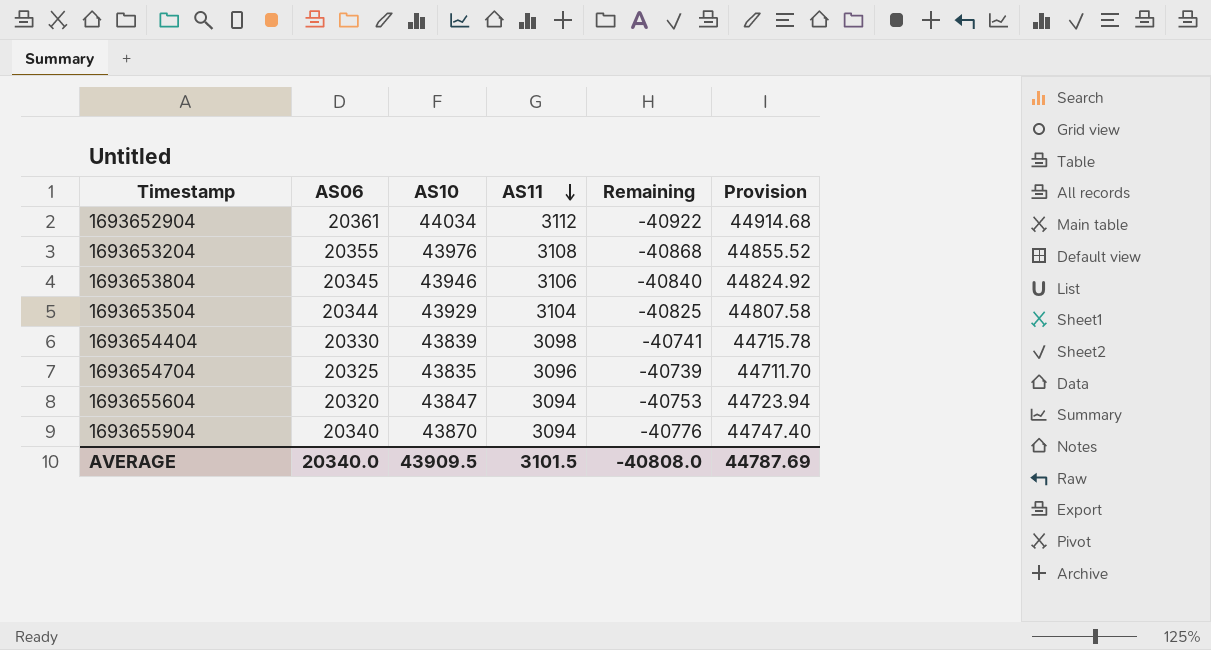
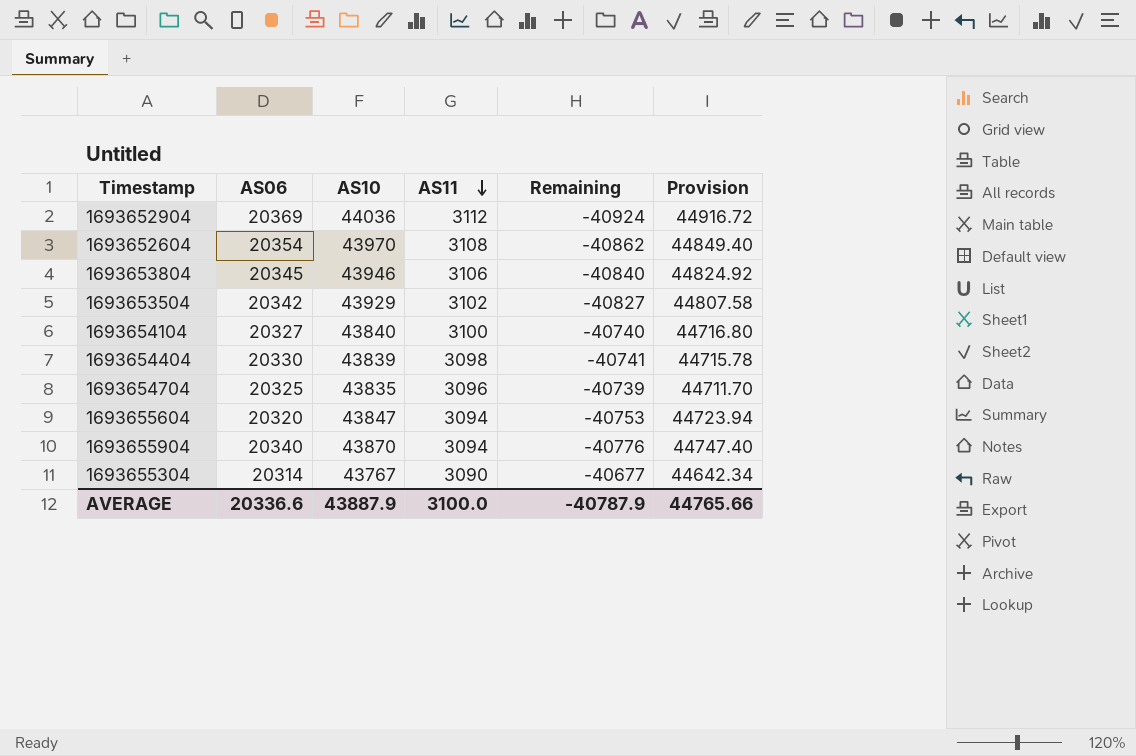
row 1693653204: 20355 | 43976 | 3108 | -40868 | 44855.52 -> none
1693652904 | AS06: 20361 -> 20369
1693652904 | AS10: 44034 -> 44036
1693652904 | Remaining: -40922 -> -40924
1693652904 | Provision: 44914.68 -> 44916.72
row 1693652604: none -> 20354 | 43970 | 3108 | -40862 | 44849.40
1693653504 | AS06: 20344 -> 20342
1693653504 | AS11: 3104 -> 3102
1693653504 | Remaining: -40825 -> -40827
row 1693654104: none -> 20327 | 43840 | 3100 | -40740 | 44716.80
row 1693655304: none -> 20314 | 43767 | 3090 | -40677 | 44642.34
AVERAGE | AS06: 20340.0 -> 20336.6
AVERAGE | AS10: 43909.5 -> 43887.9
AVERAGE | AS11: 3101.5 -> 3100.0
AVERAGE | Remaining: -40808.0 -> -40787.9
AVERAGE | Provision: 44787.69 -> 44765.66

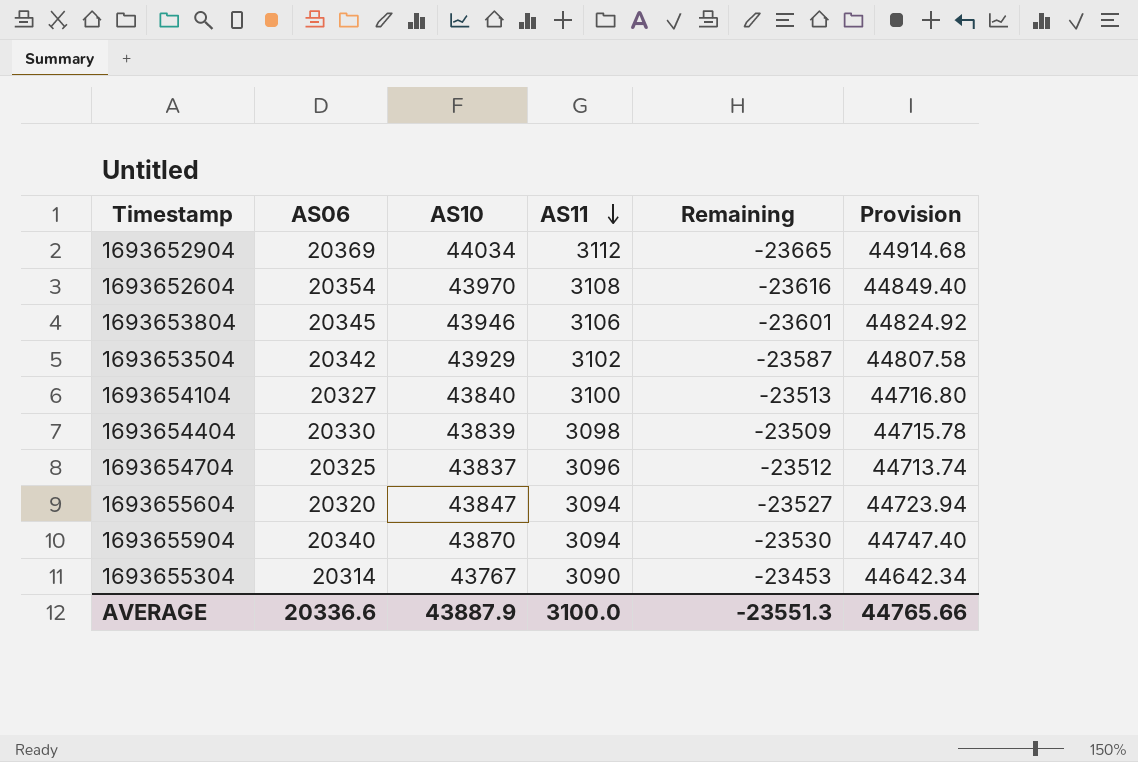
column Remaining | formula: [AS11] - [AS10] -> [AS06] - [AS10]
1693652904 | AS10: 44036 -> 44034
1693652904 | Provision: 44916.72 -> 44914.68
1693654704 | AS10: 43835 -> 43837
1693654704 | Provision: 44711.70 -> 44713.74
AVERAGE | Remaining: -40787.9 -> -23551.3

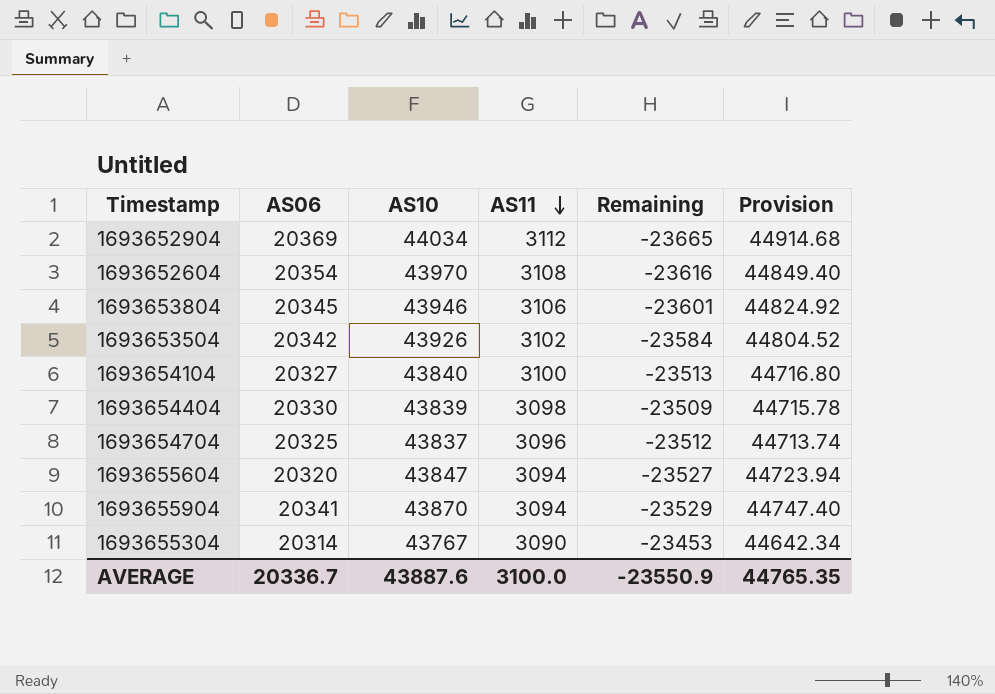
1693653504 | AS10: 43929 -> 43926
1693653504 | Remaining: -23587 -> -23584
1693653504 | Provision: 44807.58 -> 44804.52
1693655904 | AS06: 20340 -> 20341
1693655904 | Remaining: -23530 -> -23529
AVERAGE | AS06: 20336.6 -> 20336.7
AVERAGE | AS10: 43887.9 -> 43887.6
AVERAGE | Remaining: -23551.3 -> -23550.9
AVERAGE | Provision: 44765.66 -> 44765.35

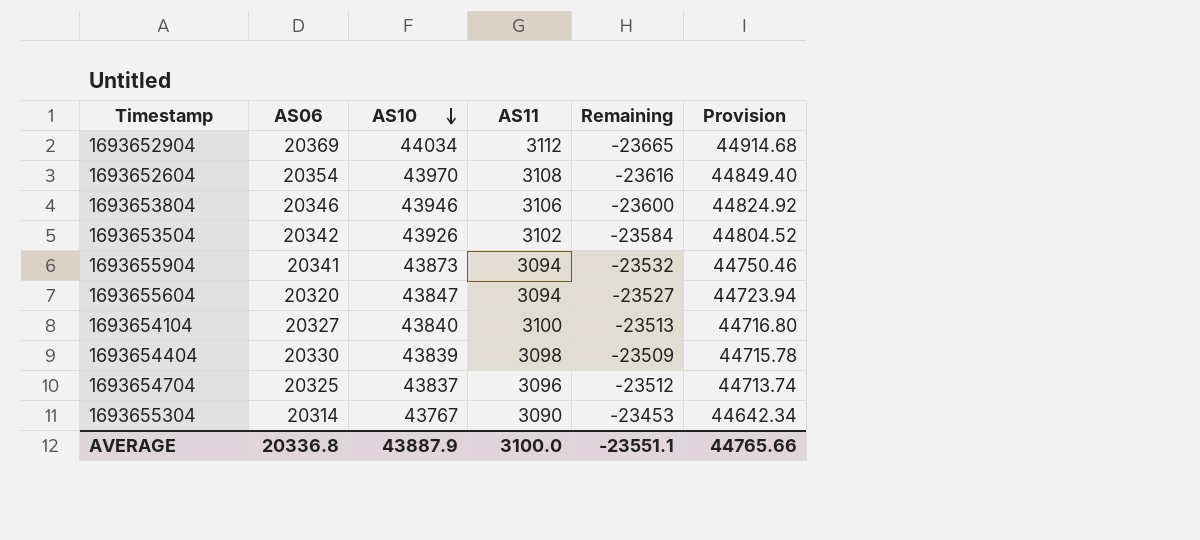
row order: AS11 descending -> AS10 descending
1693653804 | AS06: 20345 -> 20346
1693653804 | Remaining: -23601 -> -23600
1693655904 | AS10: 43870 -> 43873
1693655904 | Remaining: -23529 -> -23532
1693655904 | Provision: 44747.40 -> 44750.46
AVERAGE | AS06: 20336.7 -> 20336.8
AVERAGE | AS10: 43887.6 -> 43887.9
AVERAGE | Remaining: -23550.9 -> -23551.1
AVERAGE | Provision: 44765.35 -> 44765.66

